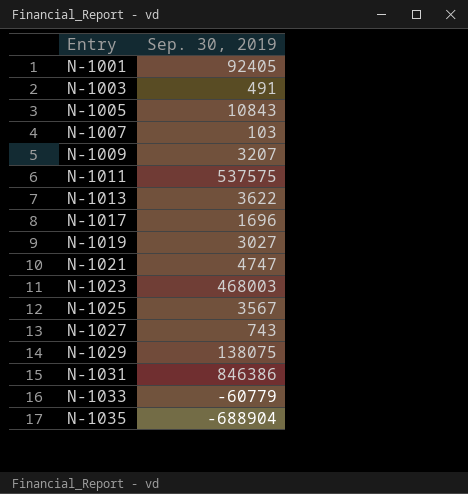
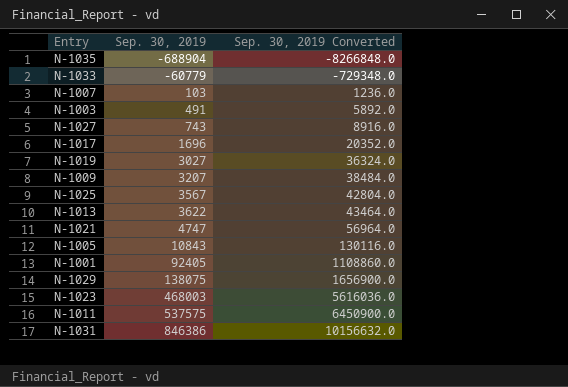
row order: Entry ascending -> Sep. 30, 2019 ascending
column Sep. 30, 2019 Converted | formula: none -> [Sep. 30, 2019] * 12

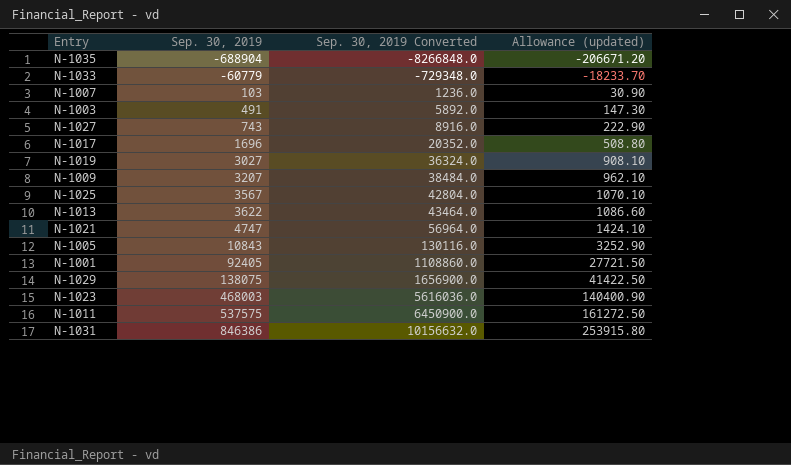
column Allowance (updated) | formula: none -> [Sep. 30, 2019] * 0.3

